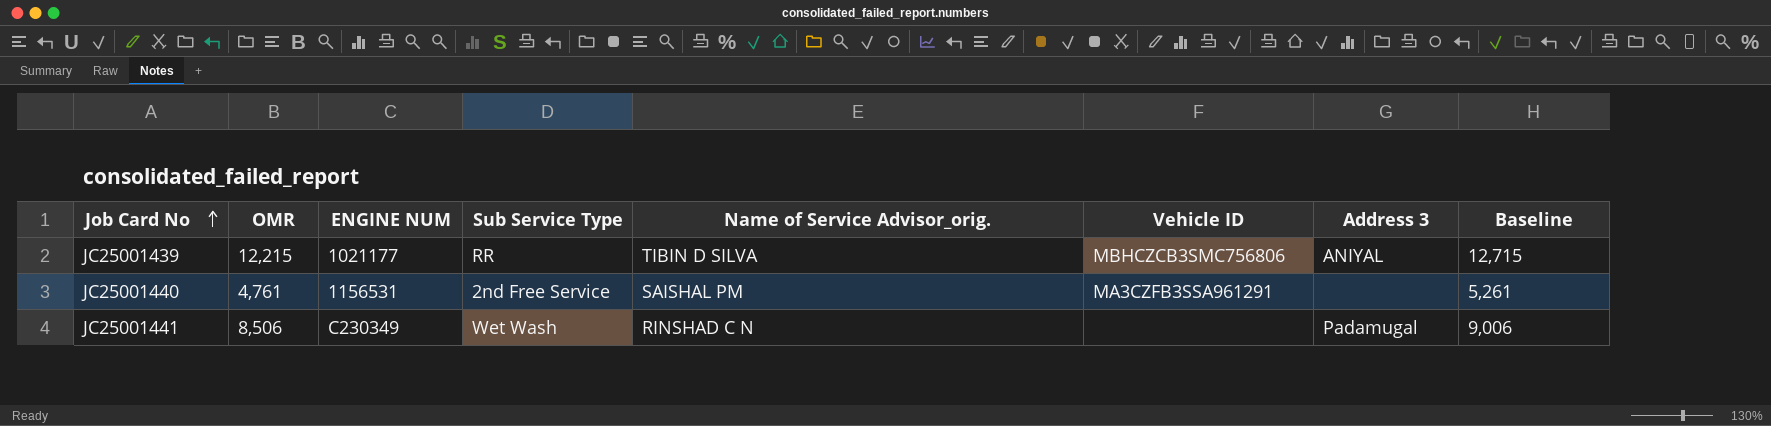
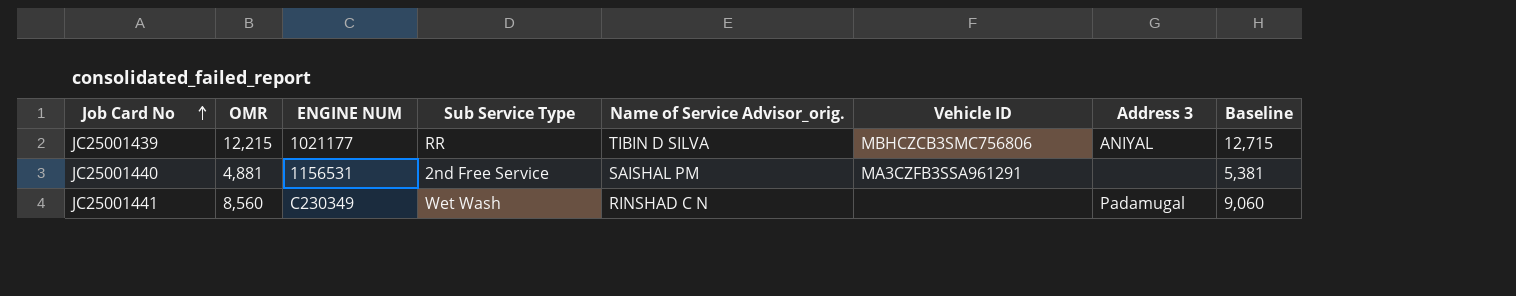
JC25001440 | OMR: 4,761 -> 4,881
JC25001440 | Baseline: 5,261 -> 5,381
JC25001441 | OMR: 8,506 -> 8,560
JC25001441 | Baseline: 9,006 -> 9,060

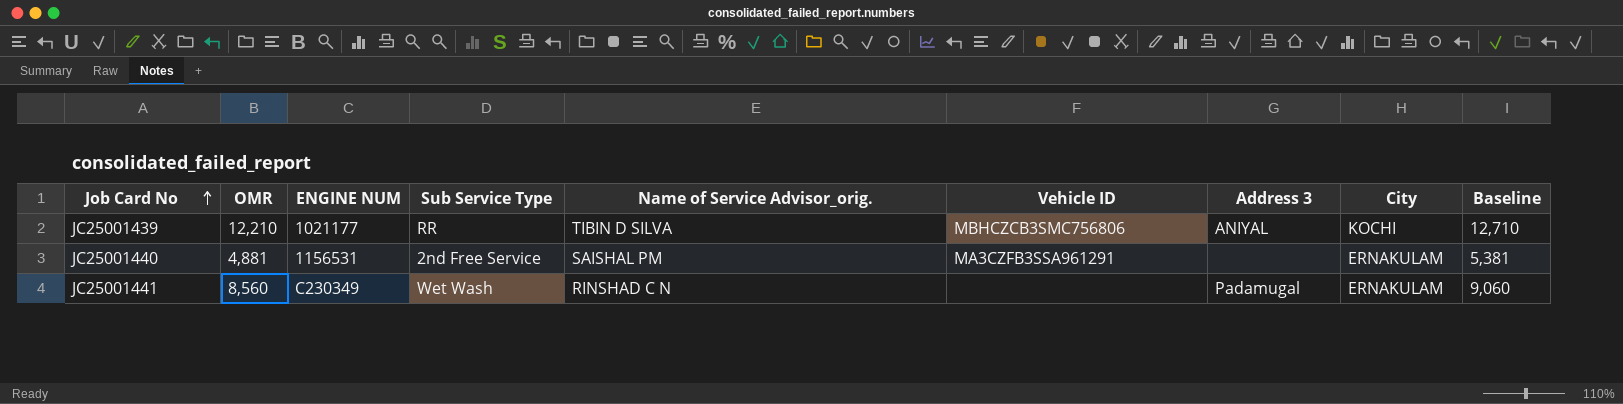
column City | position: none -> 8
JC25001439 | OMR: 12,215 -> 12,210
JC25001439 | Baseline: 12,715 -> 12,710

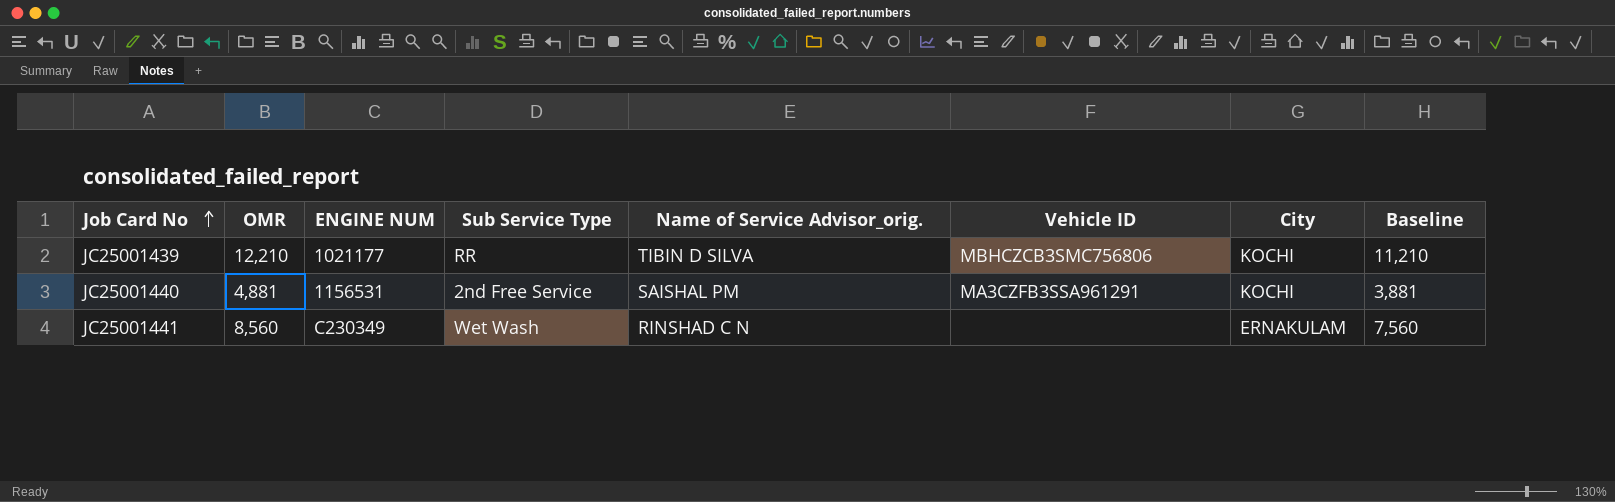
column Address 3 | position: 7 -> none
column Baseline | formula: [OMR] + 500 -> [OMR] - 1000
JC25001440 | City: ERNAKULAM -> KOCHI

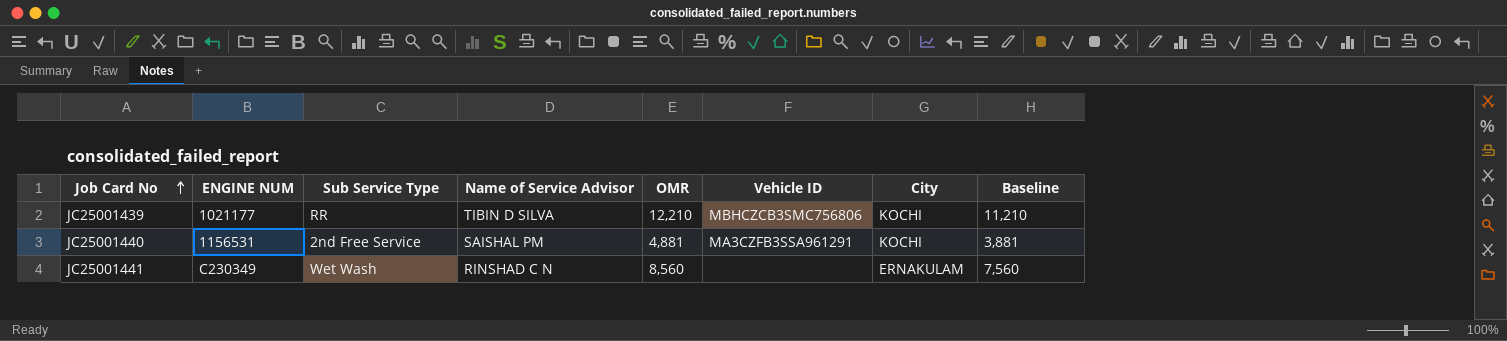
column name: Name of Service Advisor_orig. -> Name of Service Advisor
column OMR | position: 2 -> 5

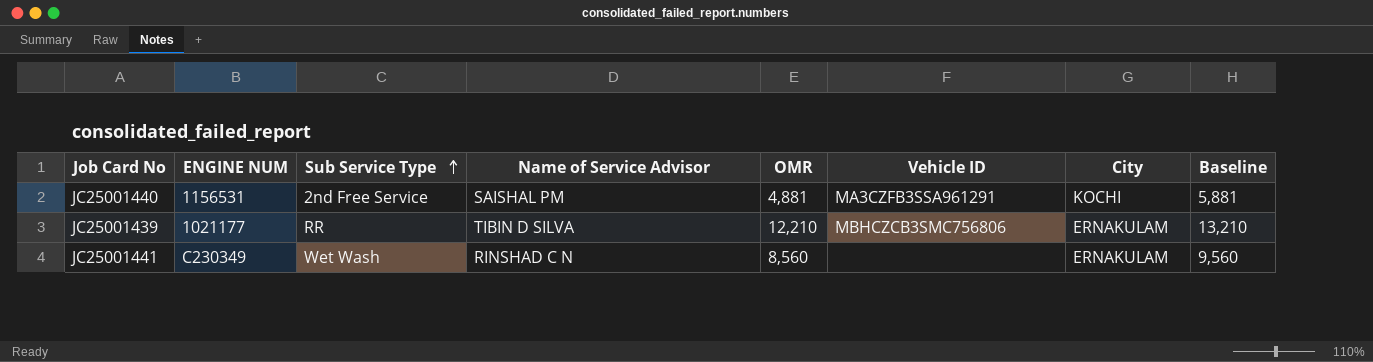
row order: Job Card No ascending -> Sub Service Type ascending
column Baseline | formula: [OMR] - 1000 -> [OMR] + 1000
JC25001439 | City: KOCHI -> ERNAKULAM

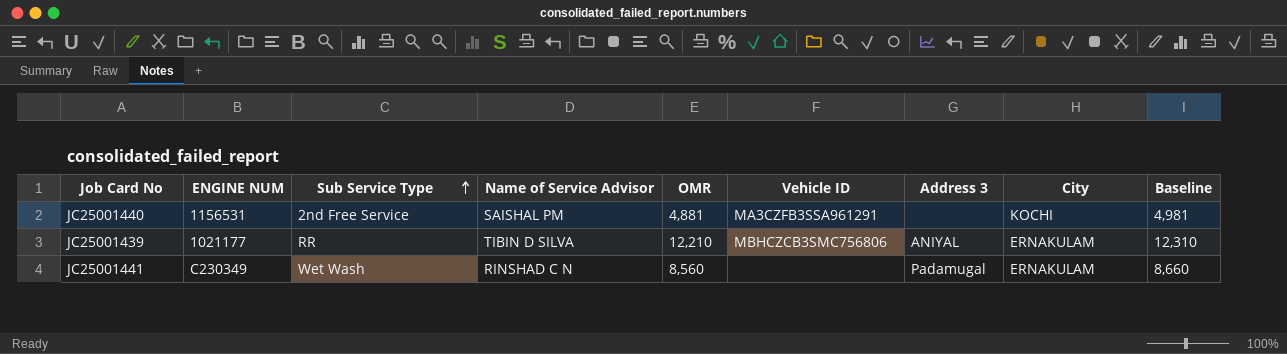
column Address 3 | position: none -> 7
column Baseline | formula: [OMR] + 1000 -> [OMR] + 100

